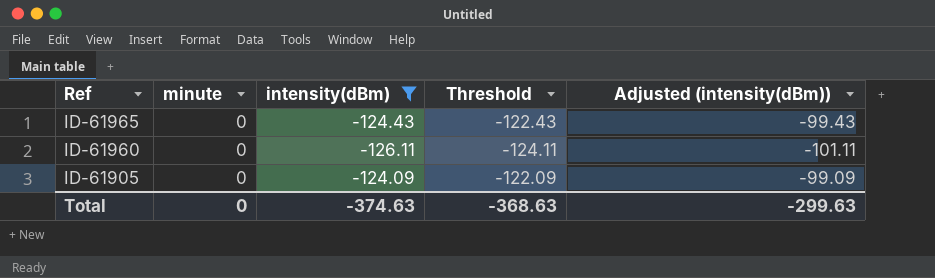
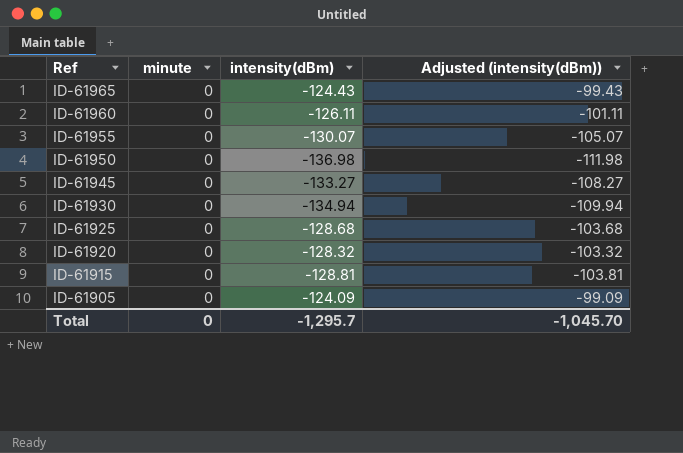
filter: intensity(dBm) >= -126.11 -> none
column Threshold | formula: [intensity(dBm)] + 2 -> none
Total | intensity(dBm): -374.63 -> -1,295.7
Total | Adjusted (intensity(dBm)): -299.63 -> -1,045.70

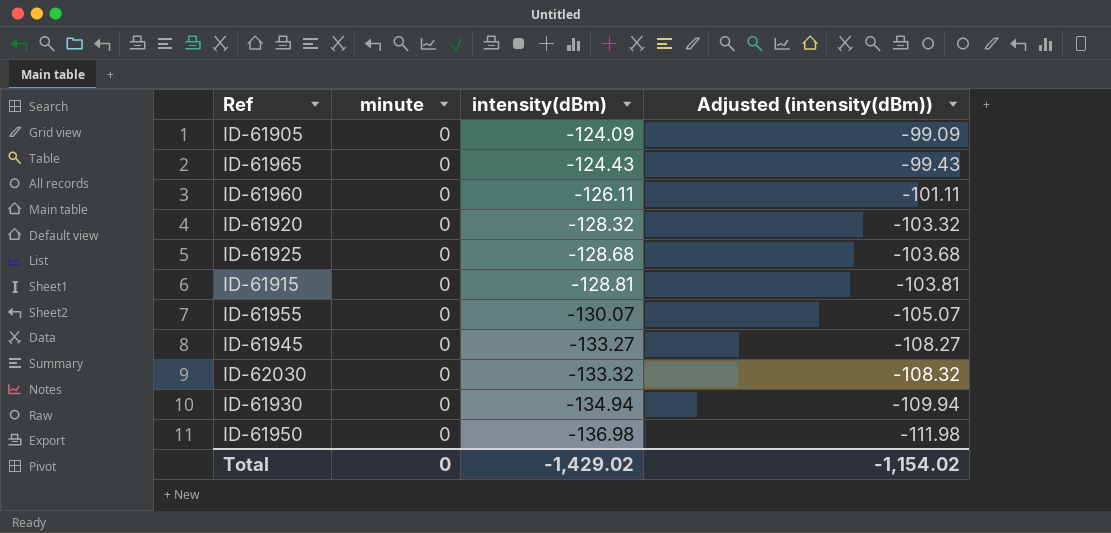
row order: Ref descending -> intensity(dBm) descending
row ID-62030: none -> 0 | -133.32 | -108.32
Total | intensity(dBm): -1,295.7 -> -1,429.02
Total | Adjusted (intensity(dBm)): -1,045.70 -> -1,154.02

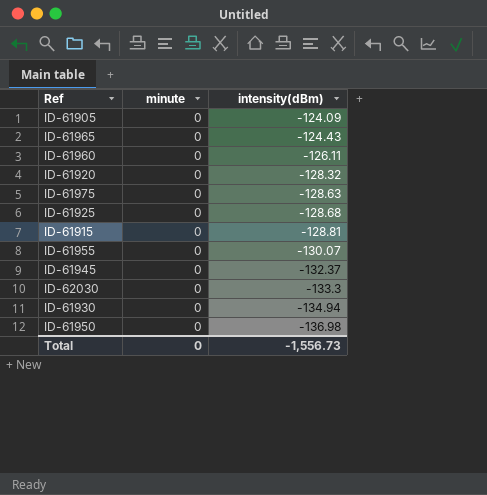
column Adjusted (intensity(dBm)) | formula: [intensity(dBm)] + 25 -> none
row ID-61975: none -> 0 | -128.63
ID-61945 | intensity(dBm): -133.27 -> -132.37
ID-62030 | intensity(dBm): -133.32 -> -133.3
Total | intensity(dBm): -1,429.02 -> -1,556.73

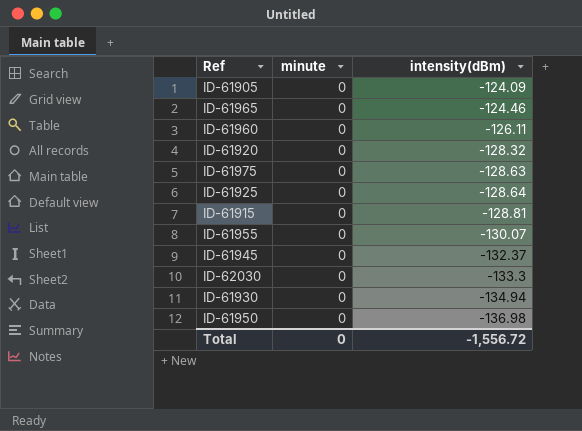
ID-61965 | intensity(dBm): -124.43 -> -124.46
ID-61925 | intensity(dBm): -128.68 -> -128.64
Total | intensity(dBm): -1,556.73 -> -1,556.72

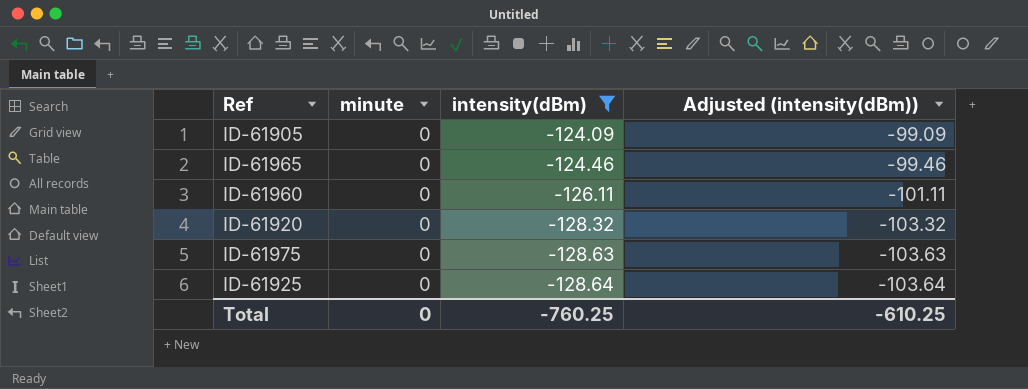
filter: none -> intensity(dBm) >= -128.64
column Adjusted (intensity(dBm)) | formula: none -> [intensity(dBm)] + 25
Total | intensity(dBm): -1,556.72 -> -760.25

